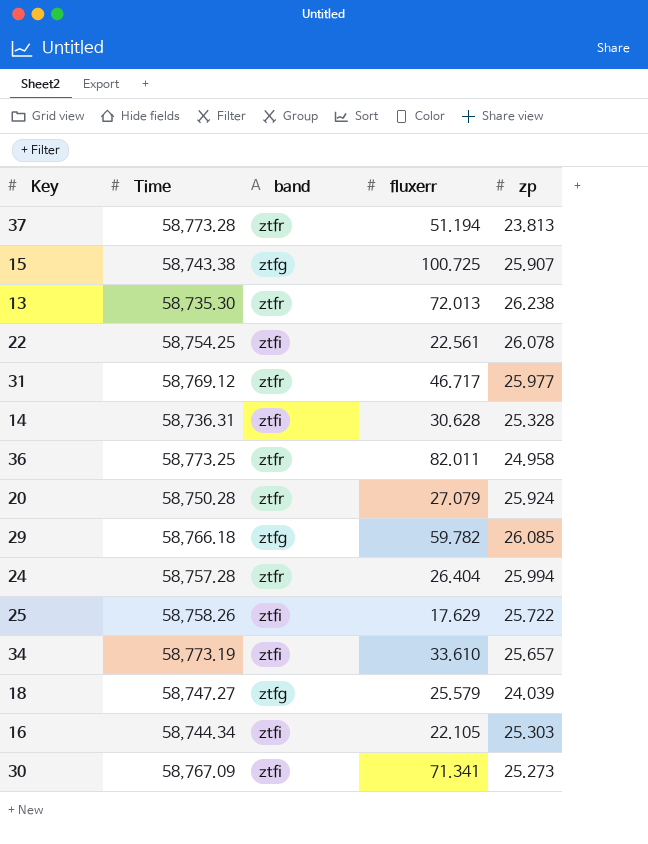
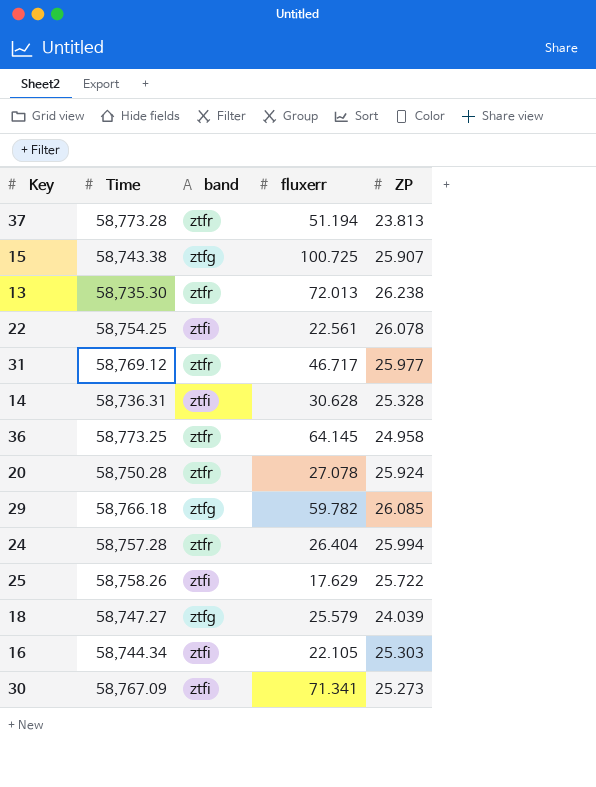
column name: zp -> ZP
row 34: 58,773.19 | ztfi | 33.610 | 25.657 -> none
36 | fluxerr: 82.011 -> 64.145
20 | fluxerr: 27.079 -> 27.078

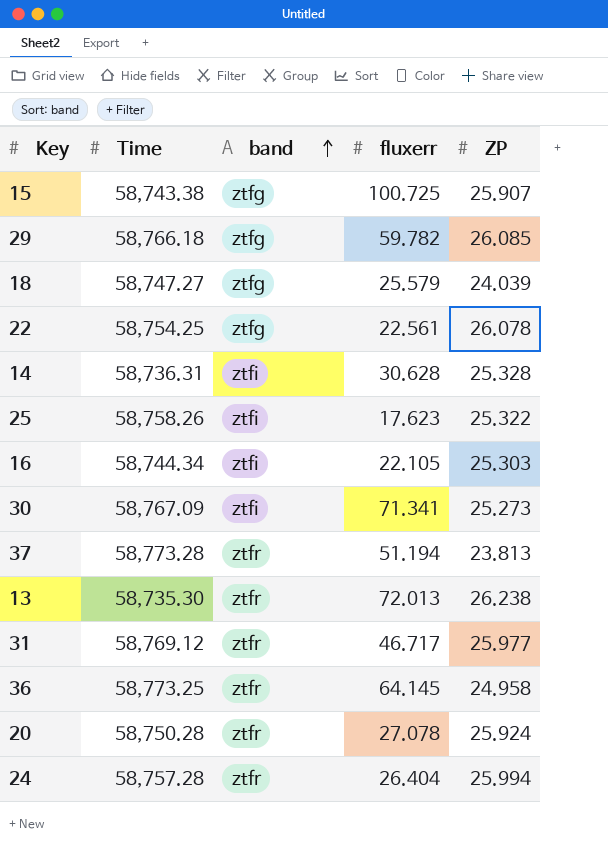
row order: none -> band ascending
22 | band: ztfi -> ztfg
25 | fluxerr: 17.629 -> 17.623
25 | ZP: 25.722 -> 25.322

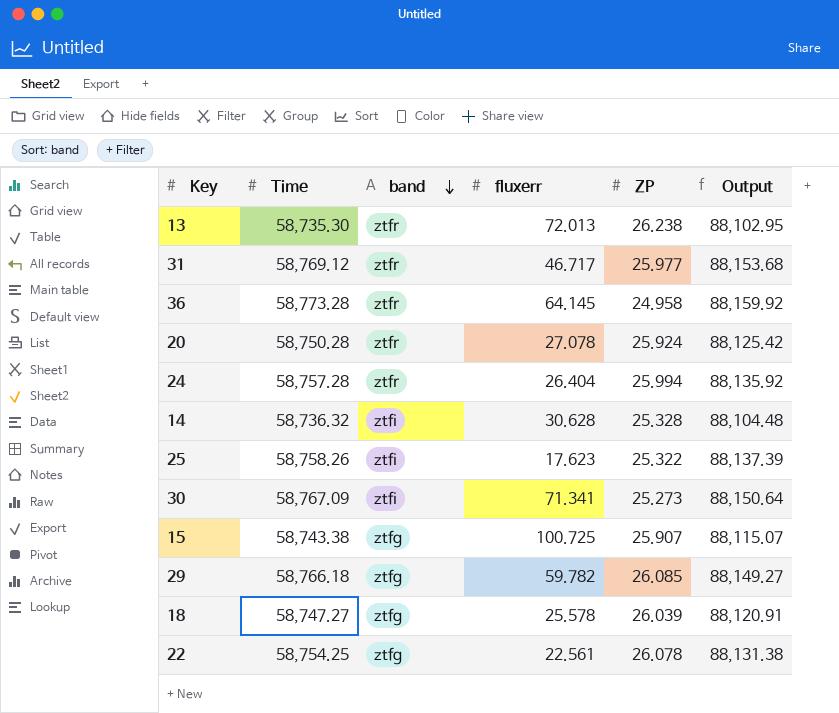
row order: band ascending -> band descending
column Output | formula: none -> [Time] * 1.5
row 16: 58,744.34 | ztfi | 22.105 | 25.303 -> none
row 37: 58,773.28 | ztfr | 51.194 | 23.813 -> none
36 | Time: 58,773.25 -> 58,773.28
14 | Time: 58,736.31 -> 58,736.32
18 | fluxerr: 25.579 -> 25.578
18 | ZP: 24.039 -> 26.039

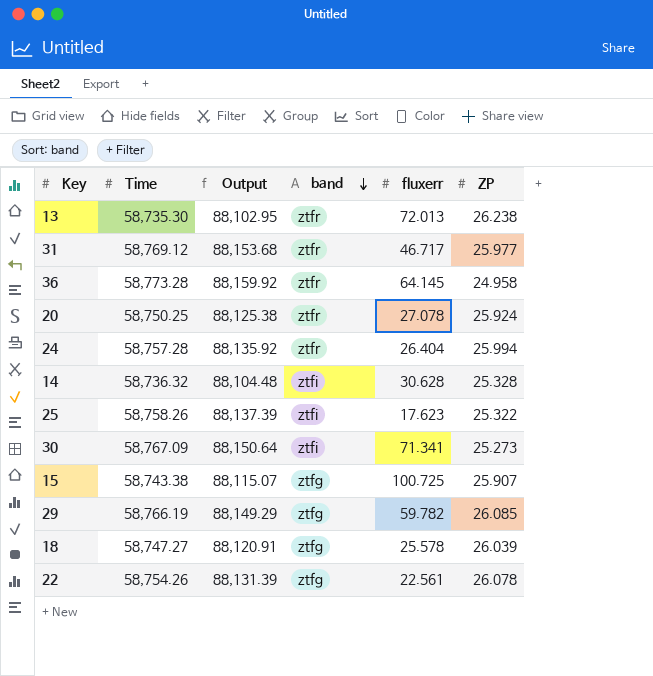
column Output | position: 6 -> 3
20 | Time: 58,750.28 -> 58,750.25
20 | Output: 88,125.42 -> 88,125.38
29 | Time: 58,766.18 -> 58,766.19
29 | Output: 88,149.27 -> 88,149.29
22 | Time: 58,754.25 -> 58,754.26
22 | Output: 88,131.38 -> 88,131.39

